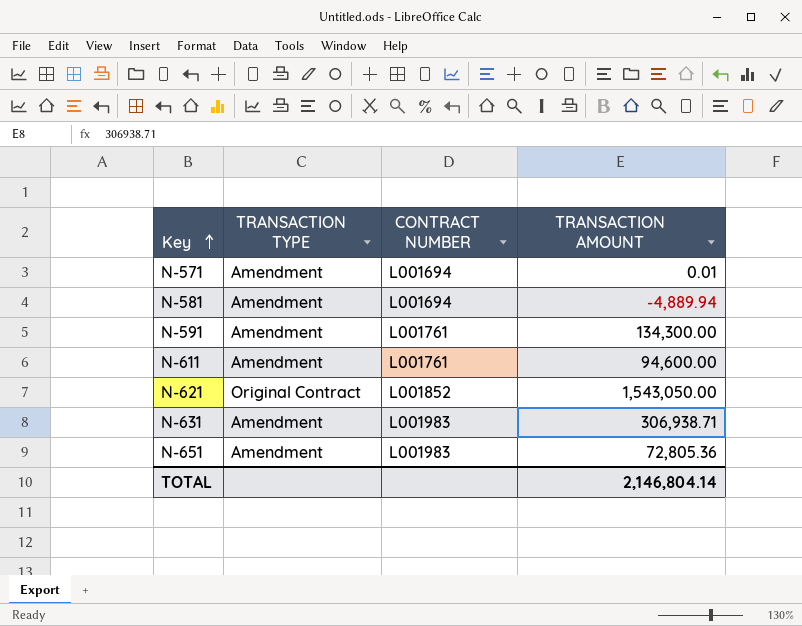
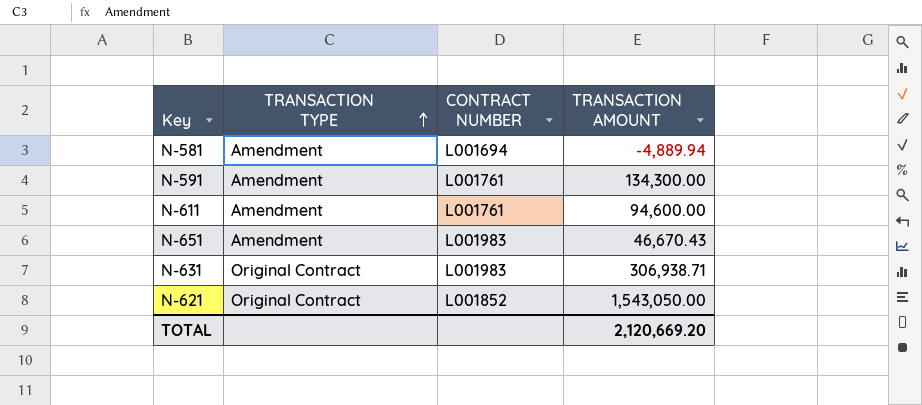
row order: Key ascending -> TRANSACTION TYPE ascending
row N-571: Amendment | L001694 | 0.01 -> none
N-651 | TRANSACTION AMOUNT: 72,805.36 -> 46,670.43
N-631 | TRANSACTION TYPE: Amendment -> Original Contract
TOTAL | TRANSACTION AMOUNT: 2,146,804.14 -> 2,120,669.20

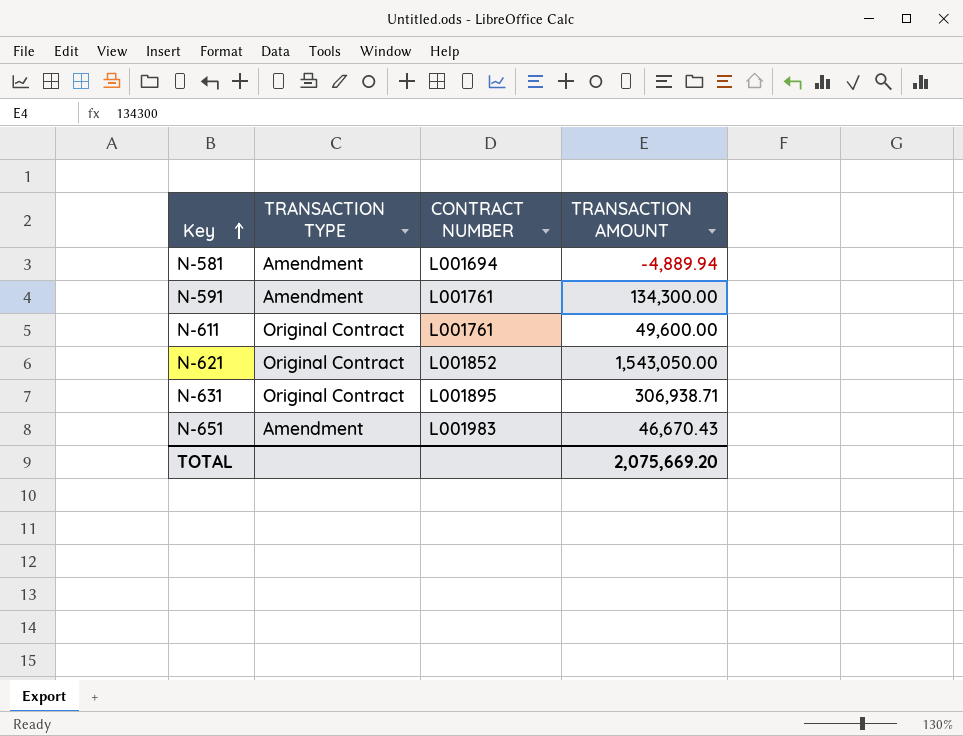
row order: TRANSACTION TYPE ascending -> Key ascending
N-611 | TRANSACTION TYPE: Amendment -> Original Contract
N-611 | TRANSACTION AMOUNT: 94,600.00 -> 49,600.00
N-631 | CONTRACT NUMBER: L001983 -> L001895
TOTAL | TRANSACTION AMOUNT: 2,120,669.20 -> 2,075,669.20

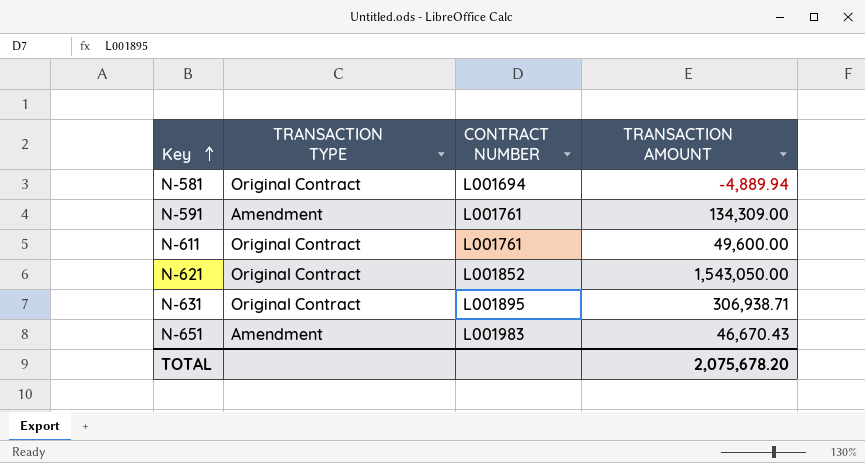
N-581 | TRANSACTION TYPE: Amendment -> Original Contract
N-591 | TRANSACTION AMOUNT: 134,300.00 -> 134,309.00
TOTAL | TRANSACTION AMOUNT: 2,075,669.20 -> 2,075,678.20

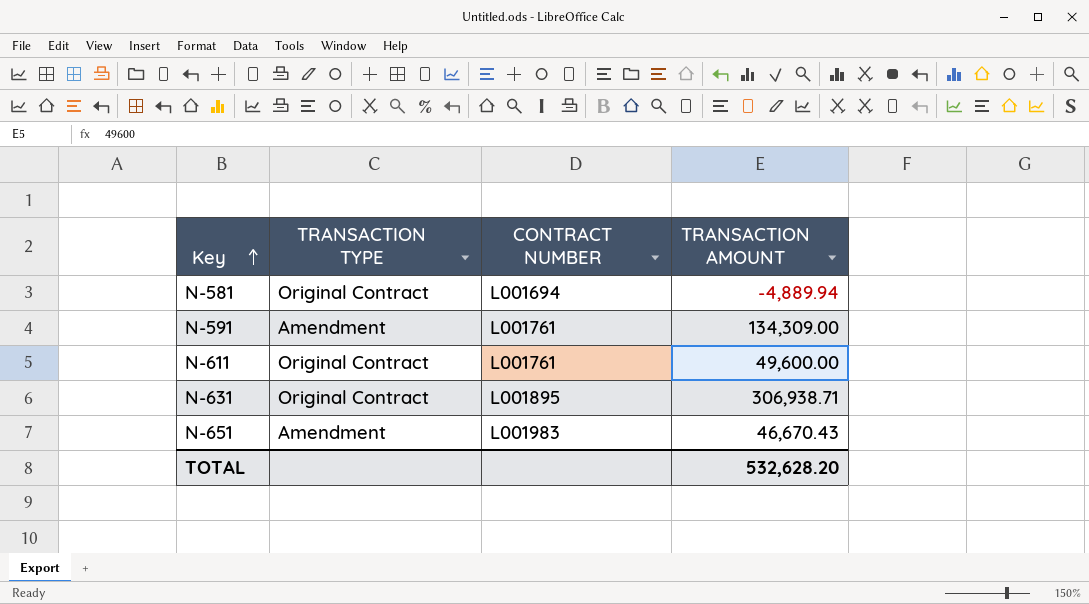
row N-621: Original Contract | L001852 | 1,543,050.00 -> none
TOTAL | TRANSACTION AMOUNT: 2,075,678.20 -> 532,628.20

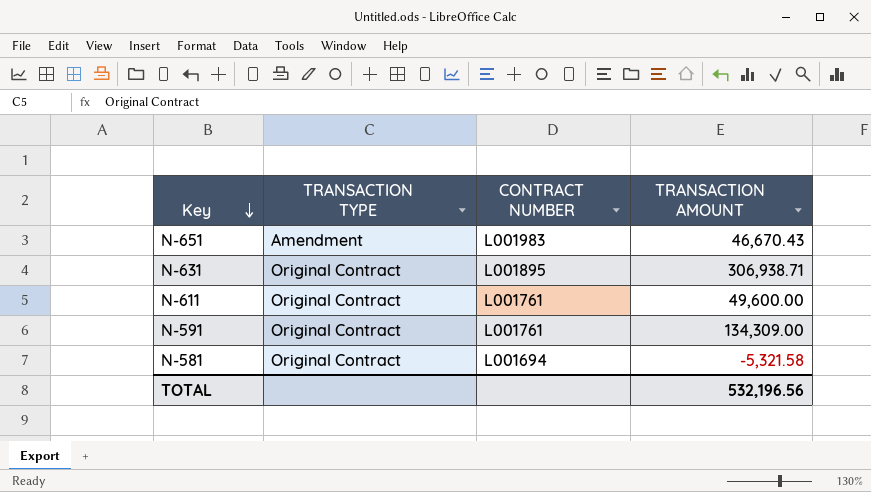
row order: Key ascending -> Key descending
N-591 | TRANSACTION TYPE: Amendment -> Original Contract
N-581 | TRANSACTION AMOUNT: -4,889.94 -> -5,321.58
TOTAL | TRANSACTION AMOUNT: 532,628.20 -> 532,196.56

